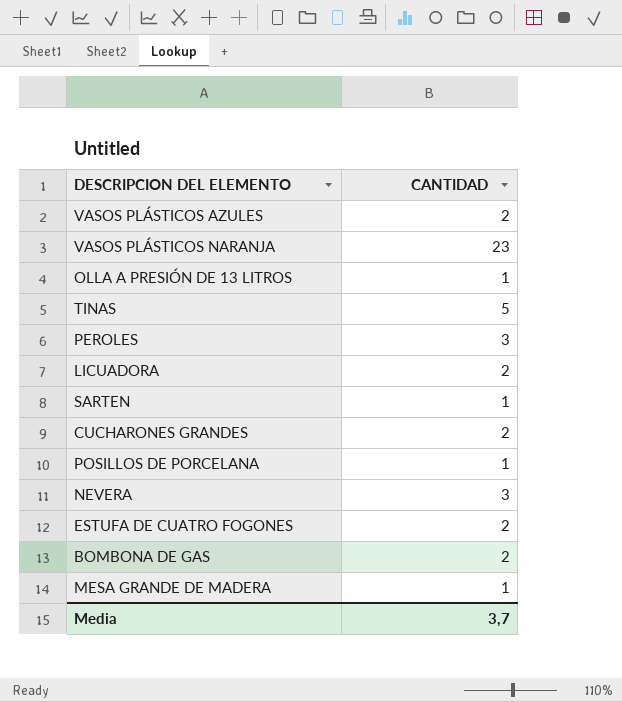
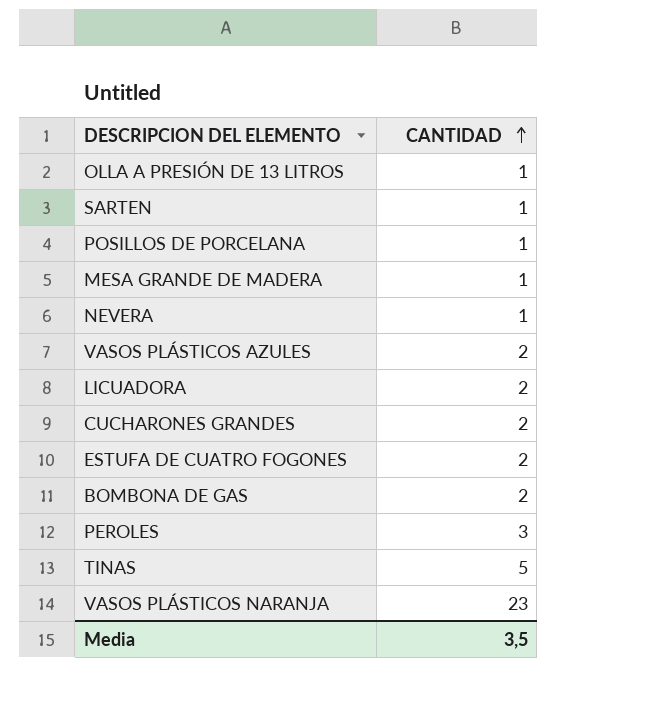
row order: none -> CANTIDAD ascending
NEVERA | CANTIDAD: 3 -> 1
Media | CANTIDAD: 3,7 -> 3,5

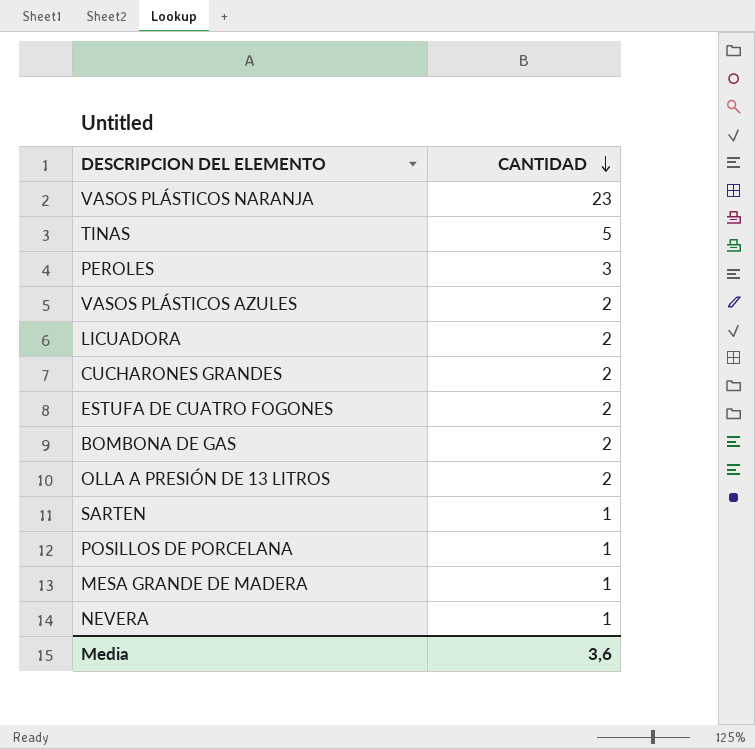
row order: CANTIDAD ascending -> CANTIDAD descending
OLLA A PRESIÓN DE 13 LITROS | CANTIDAD: 1 -> 2
Media | CANTIDAD: 3,5 -> 3,6

